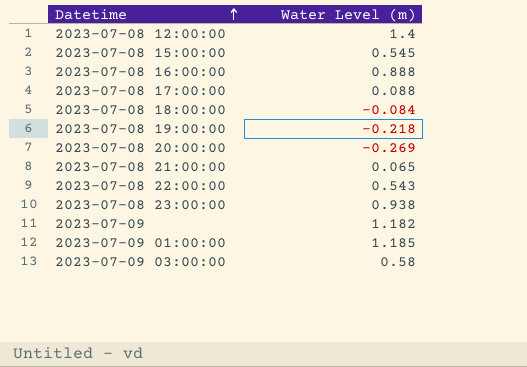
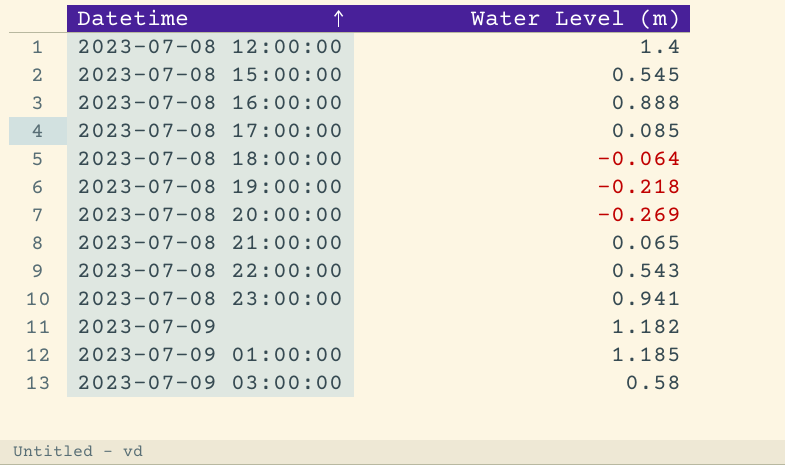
2023-07-08 17:00:00 | Water Level (m): 0.088 -> 0.085
2023-07-08 18:00:00 | Water Level (m): -0.084 -> -0.064
2023-07-08 23:00:00 | Water Level (m): 0.938 -> 0.941

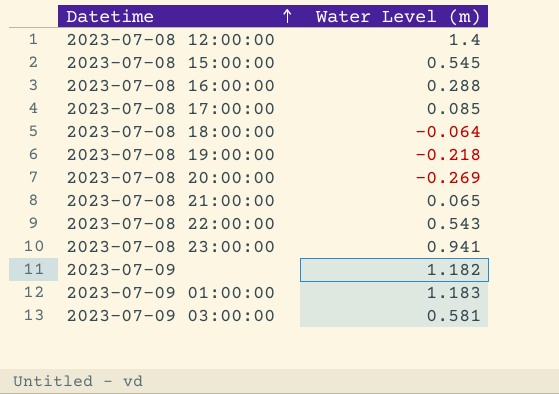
2023-07-08 16:00:00 | Water Level (m): 0.888 -> 0.288
2023-07-09 01:00:00 | Water Level (m): 1.185 -> 1.183
2023-07-09 03:00:00 | Water Level (m): 0.58 -> 0.581

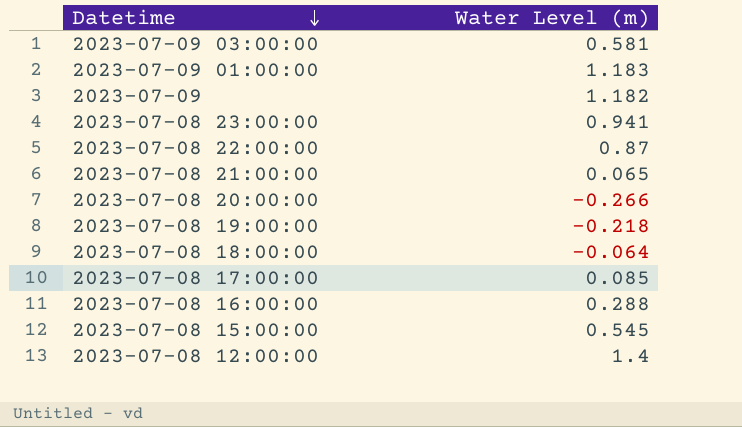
row order: Datetime ascending -> Datetime descending
2023-07-08 22:00:00 | Water Level (m): 0.543 -> 0.87
2023-07-08 20:00:00 | Water Level (m): -0.269 -> -0.266

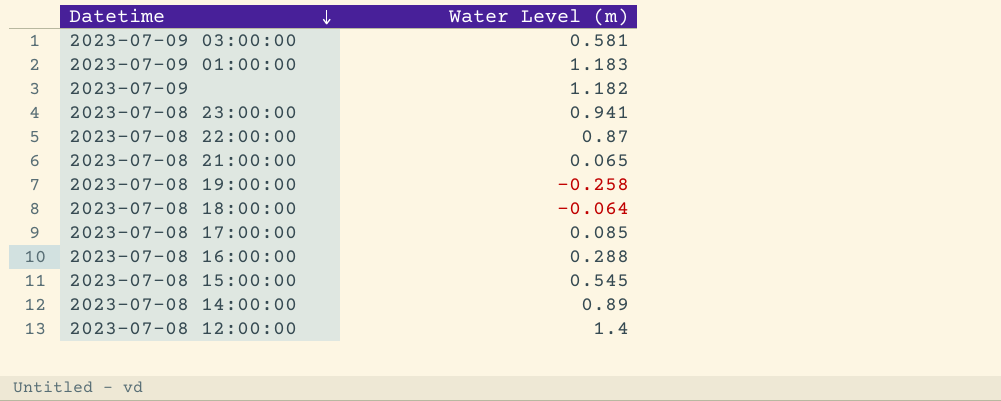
row 2023-07-08 20:00:00: -0.266 -> none
2023-07-08 19:00:00 | Water Level (m): -0.218 -> -0.258
row 2023-07-08 14:00:00: none -> 0.89

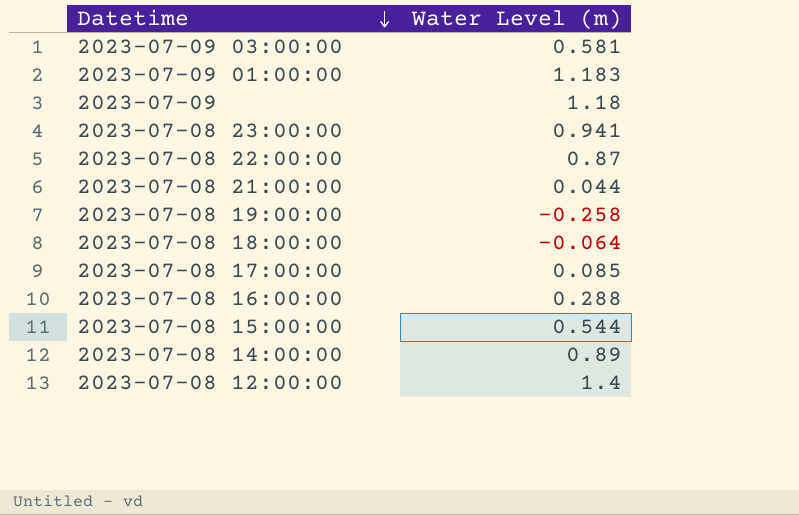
2023-07-09 | Water Level (m): 1.182 -> 1.18
2023-07-08 21:00:00 | Water Level (m): 0.065 -> 0.044
2023-07-08 15:00:00 | Water Level (m): 0.545 -> 0.544

